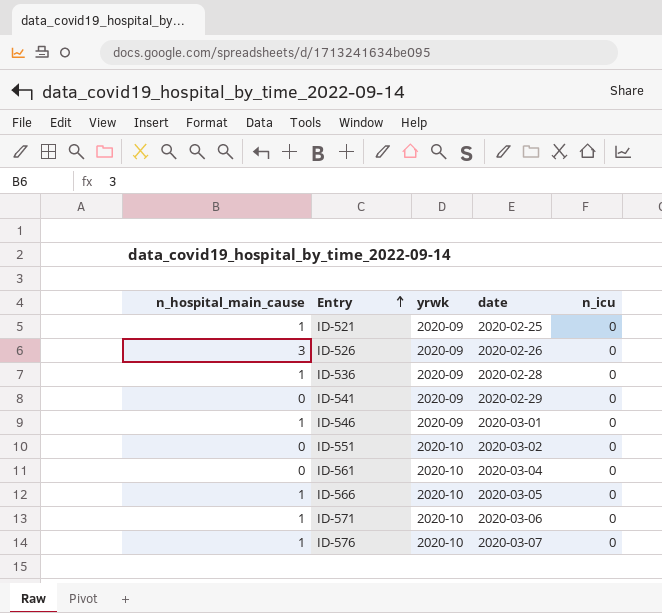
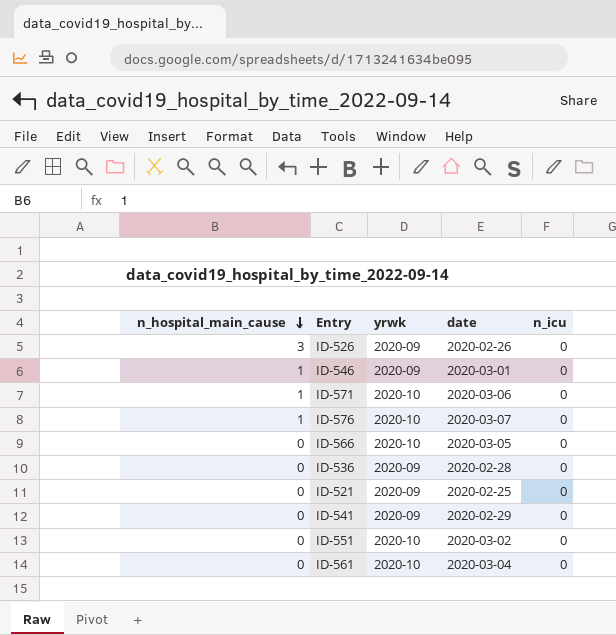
row order: Entry ascending -> n_hospital_main_cause descending
ID-566 | n_hospital_main_cause: 1 -> 0
ID-536 | n_hospital_main_cause: 1 -> 0
ID-521 | n_hospital_main_cause: 1 -> 0

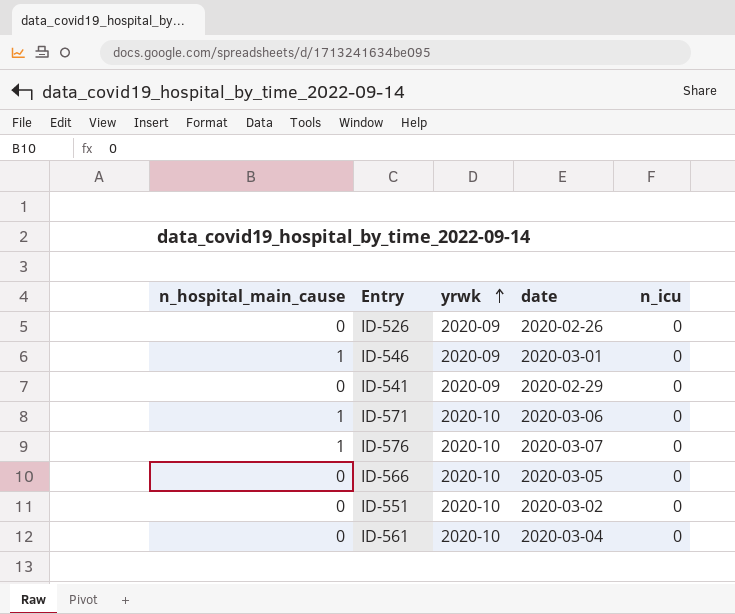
row order: n_hospital_main_cause descending -> yrwk ascending
row ID-536: 0 | 2020-09 | 2020-02-28 | 0 -> none
row ID-521: 0 | 2020-09 | 2020-02-25 | 0 -> none
ID-526 | n_hospital_main_cause: 3 -> 0

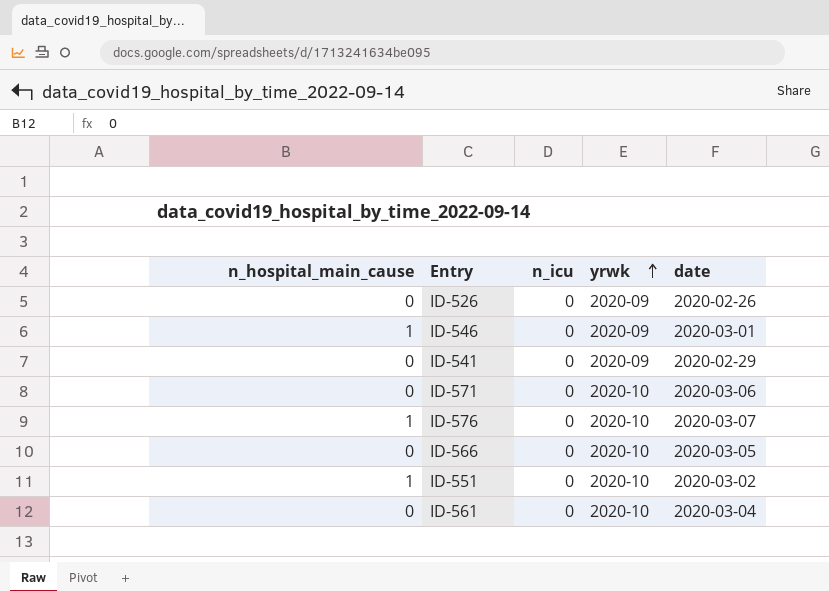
column n_icu | position: 5 -> 3
ID-571 | n_hospital_main_cause: 1 -> 0
ID-551 | n_hospital_main_cause: 0 -> 1

